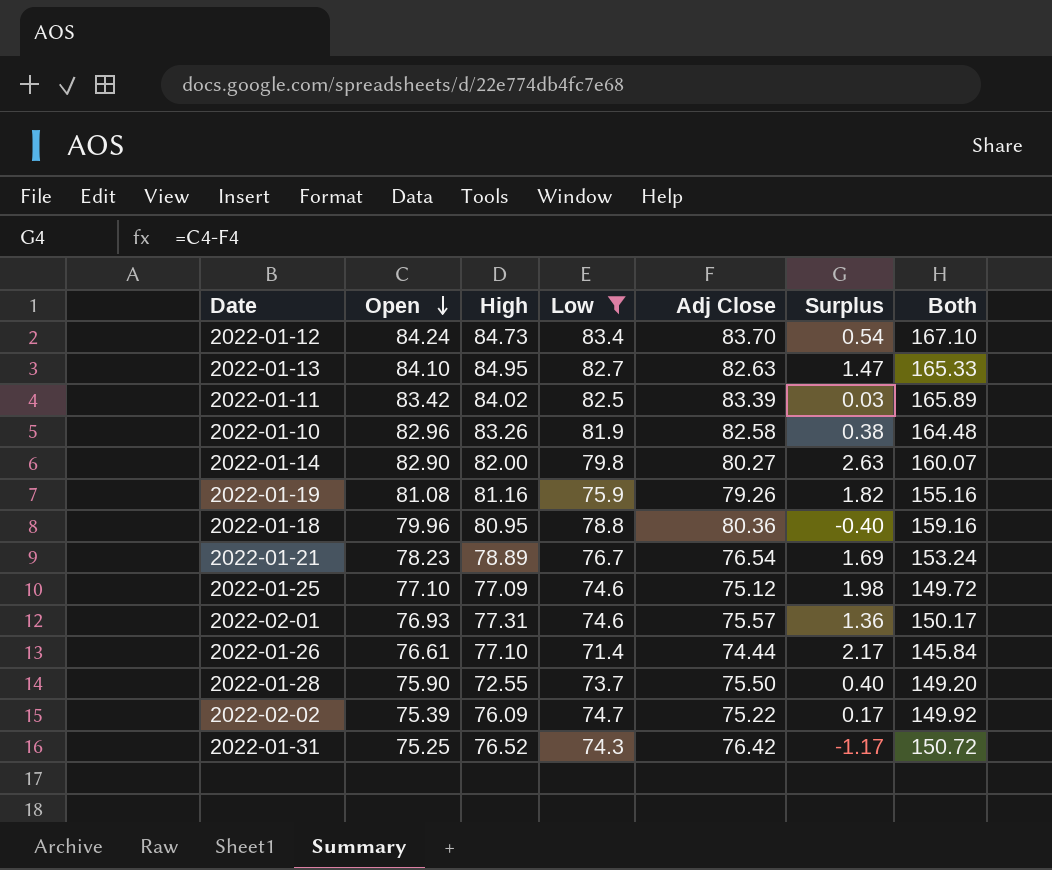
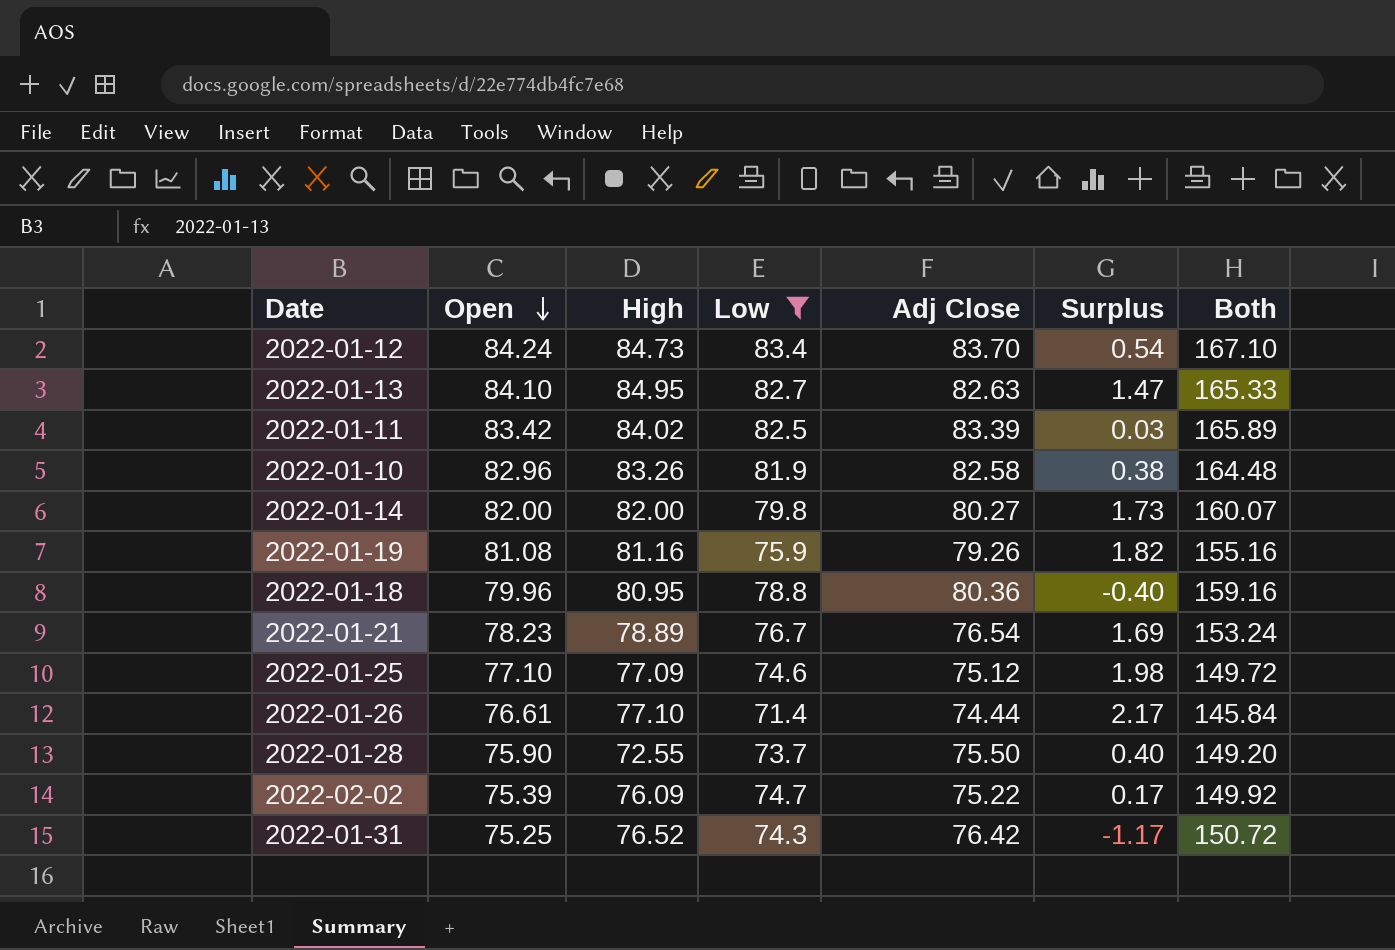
row 2022-02-01: 76.93 | 77.31 | 74.6 | 75.57 | 1.36 | 150.17 -> none
2022-01-14 | Open: 82.90 -> 82.00
2022-01-14 | Surplus: 2.63 -> 1.73

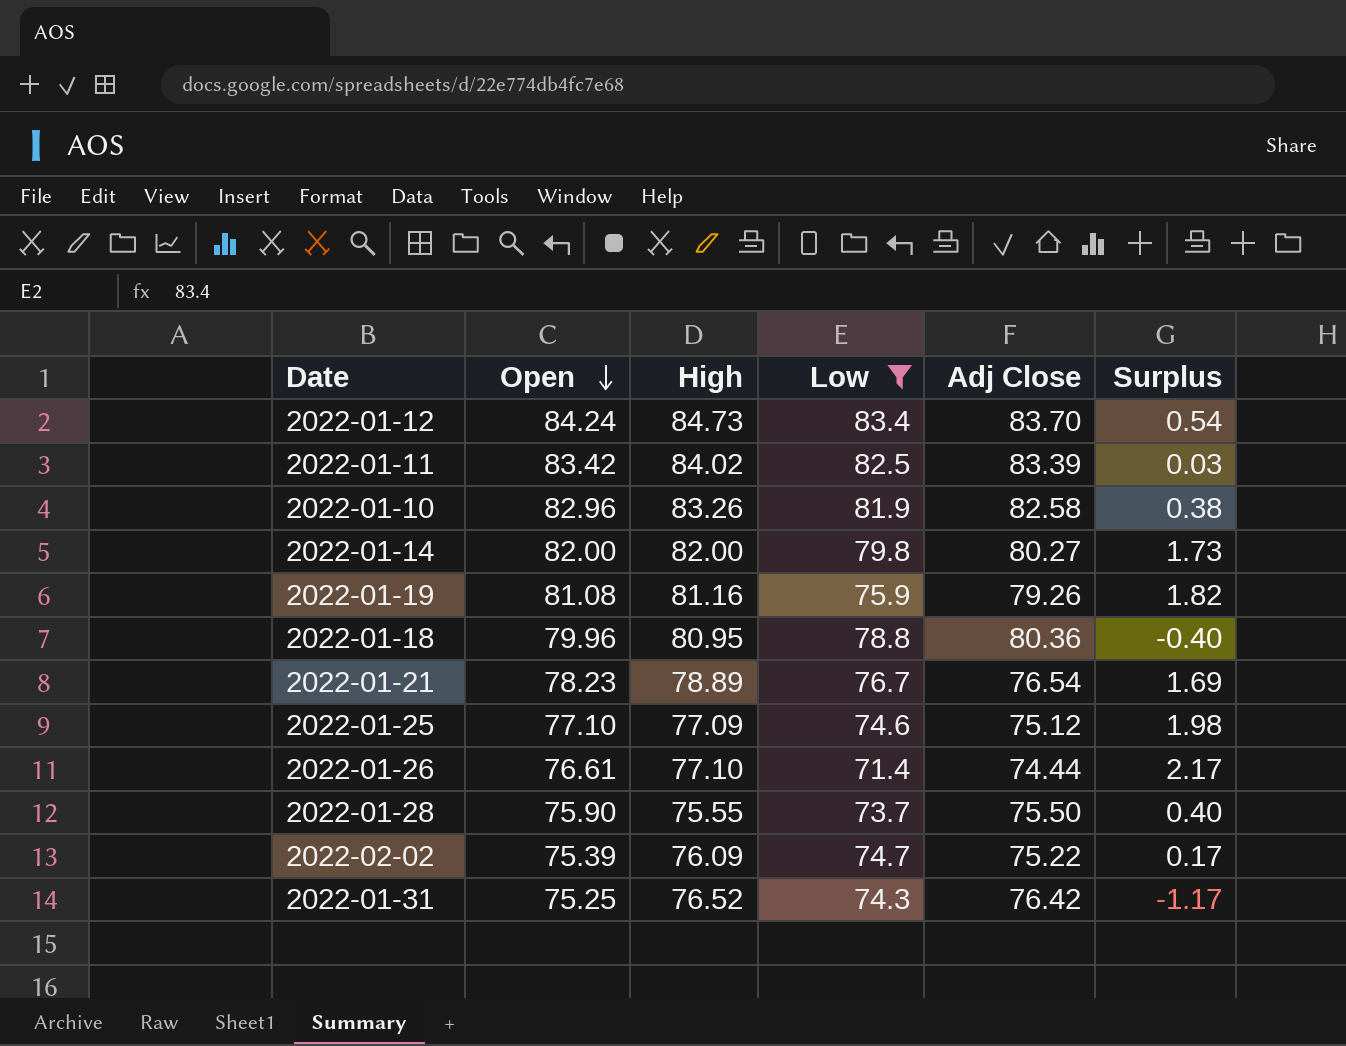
column Both | formula: [Low] + [Adj Close] -> none
row 2022-01-13: 84.10 | 84.95 | 82.7 | 82.63 | 1.47 | 165.33 -> none
2022-01-28 | High: 72.55 -> 75.55

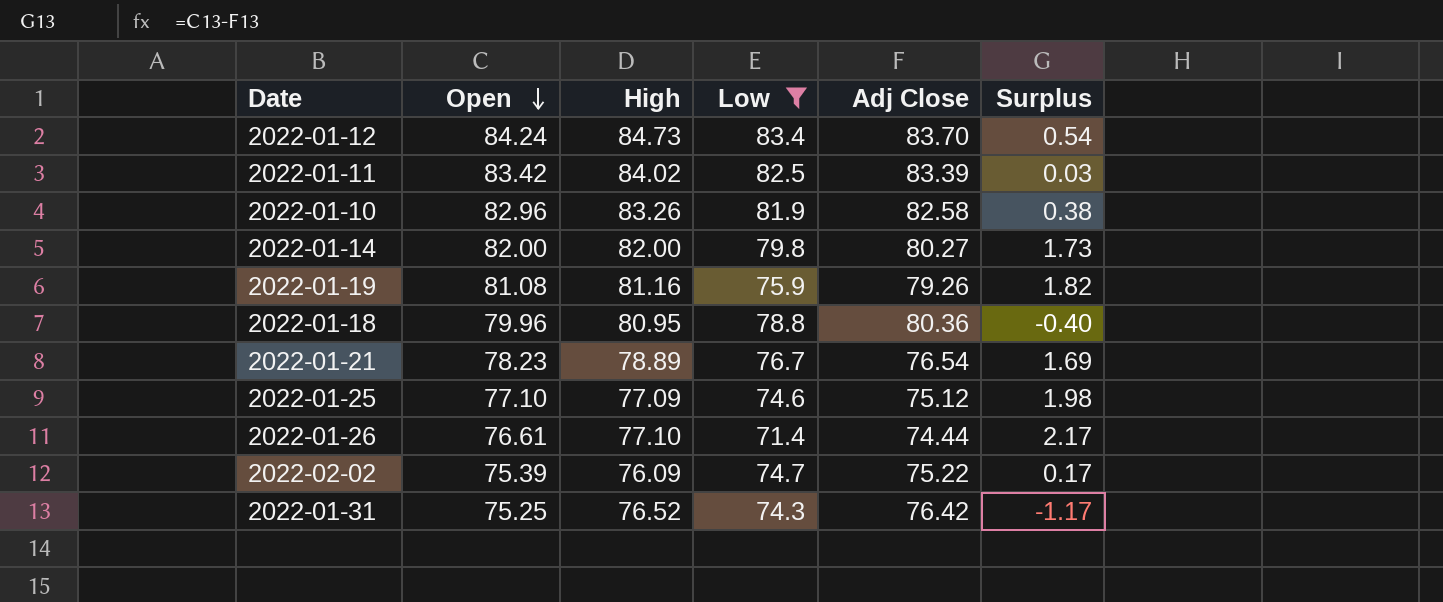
row 2022-01-28: 75.90 | 75.55 | 73.7 | 75.50 | 0.40 -> none

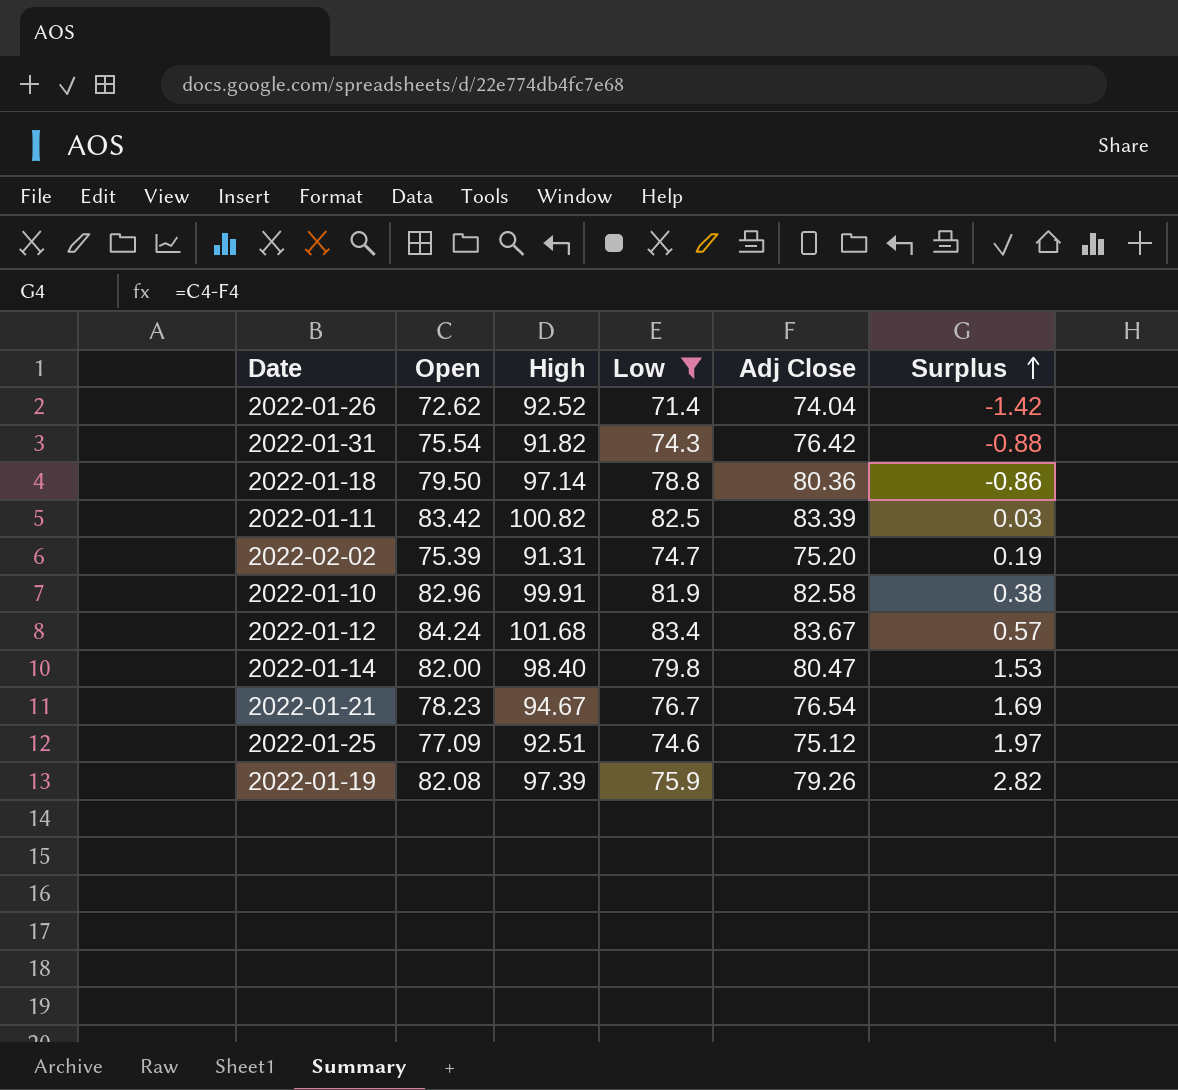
row order: Open descending -> Surplus ascending
2022-01-26 | Open: 76.61 -> 72.62
2022-01-26 | High: 77.10 -> 92.52
2022-01-26 | Adj Close: 74.44 -> 74.04
2022-01-26 | Surplus: 2.17 -> -1.42
2022-01-31 | Open: 75.25 -> 75.54
2022-01-31 | High: 76.52 -> 91.82
2022-01-31 | Surplus: -1.17 -> -0.88
2022-01-18 | Open: 79.96 -> 79.50
2022-01-18 | High: 80.95 -> 97.14
2022-01-18 | Surplus: -0.40 -> -0.86
2022-01-11 | High: 84.02 -> 100.82
2022-02-02 | High: 76.09 -> 91.31
2022-02-02 | Adj Close: 75.22 -> 75.20
2022-02-02 | Surplus: 0.17 -> 0.19
2022-01-10 | High: 83.26 -> 99.91
2022-01-12 | High: 84.73 -> 101.68
2022-01-12 | Adj Close: 83.70 -> 83.67
2022-01-12 | Surplus: 0.54 -> 0.57
2022-01-14 | High: 82.00 -> 98.40
2022-01-14 | Adj Close: 80.27 -> 80.47
2022-01-14 | Surplus: 1.73 -> 1.53
2022-01-21 | High: 78.89 -> 94.67
2022-01-25 | Open: 77.10 -> 77.09
2022-01-25 | High: 77.09 -> 92.51
2022-01-25 | Surplus: 1.98 -> 1.97
2022-01-19 | Open: 81.08 -> 82.08
2022-01-19 | High: 81.16 -> 97.39
2022-01-19 | Surplus: 1.82 -> 2.82

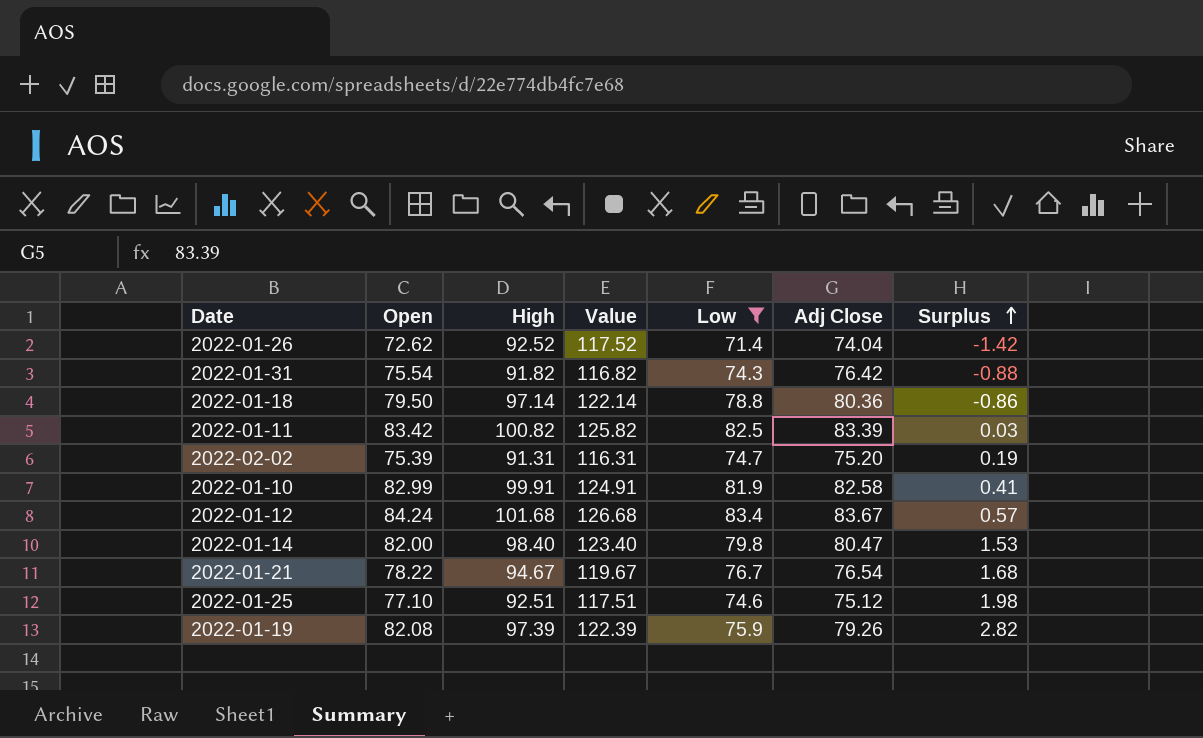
column Value | formula: none -> [High] + 25
2022-01-10 | Open: 82.96 -> 82.99
2022-01-10 | Surplus: 0.38 -> 0.41
2022-01-21 | Open: 78.23 -> 78.22
2022-01-21 | Surplus: 1.69 -> 1.68
2022-01-25 | Open: 77.09 -> 77.10
2022-01-25 | Surplus: 1.97 -> 1.98

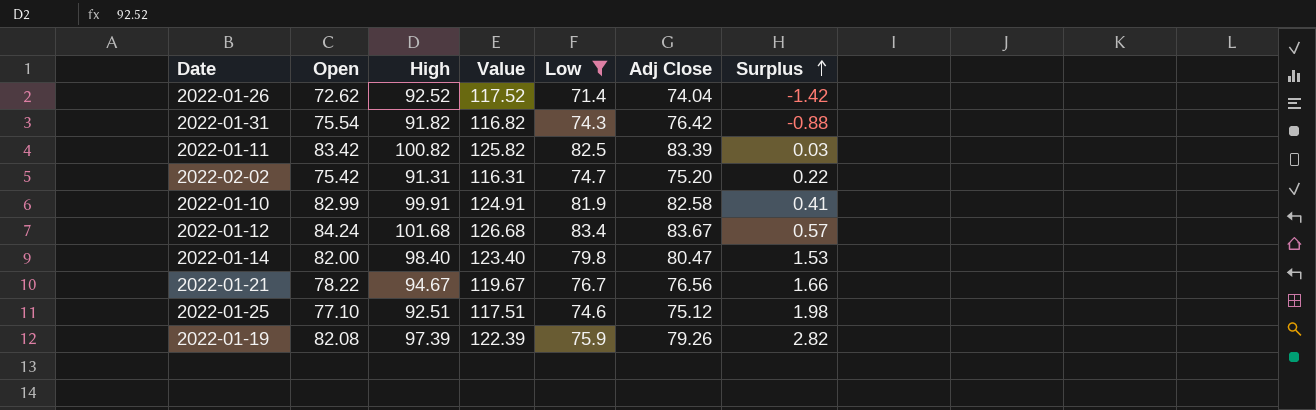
row 2022-01-18: 79.50 | 97.14 | 122.14 | 78.8 | 80.36 | -0.86 -> none
2022-02-02 | Open: 75.39 -> 75.42
2022-02-02 | Surplus: 0.19 -> 0.22
2022-01-21 | Adj Close: 76.54 -> 76.56
2022-01-21 | Surplus: 1.68 -> 1.66

